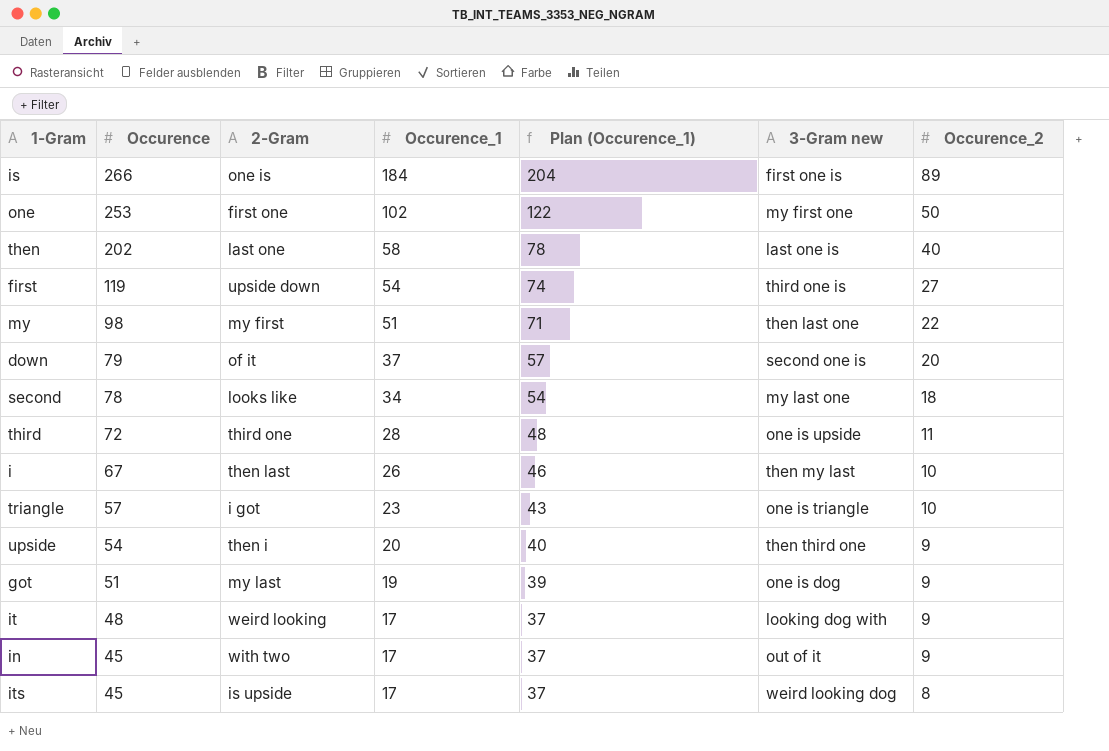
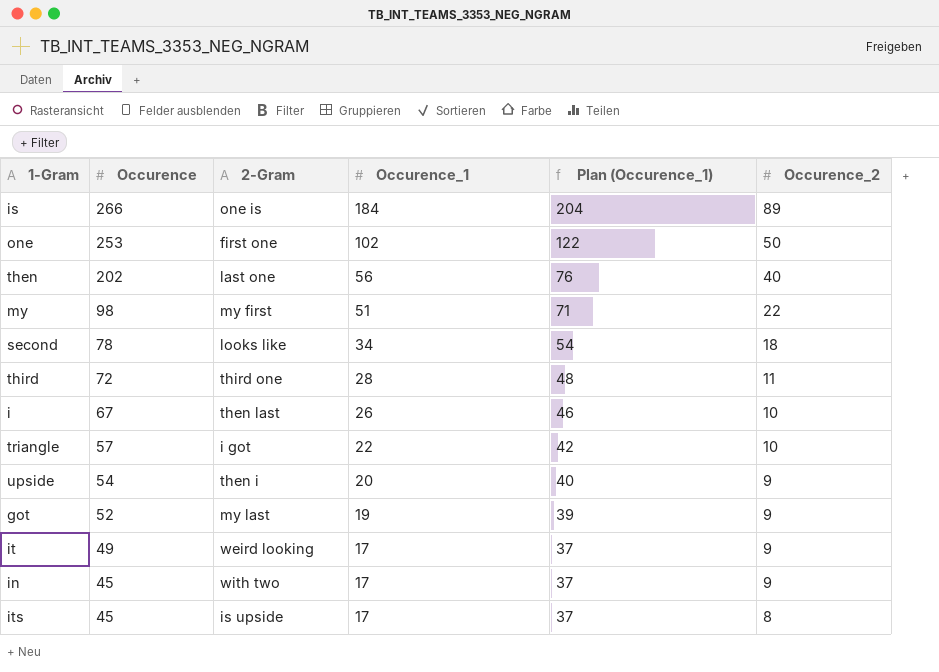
column 3-Gram new | position: 6 -> none
row first: 119 | upside down | 54 | 74 | third one is | 27 -> none
row down: 79 | of it | 37 | 57 | second one is | 20 -> none
then | Occurence_1: 58 -> 56
then | Plan (Occurence_1): 78 -> 76
triangle | Occurence_1: 23 -> 22
triangle | Plan (Occurence_1): 43 -> 42
got | Occurence: 51 -> 52
it | Occurence: 48 -> 49

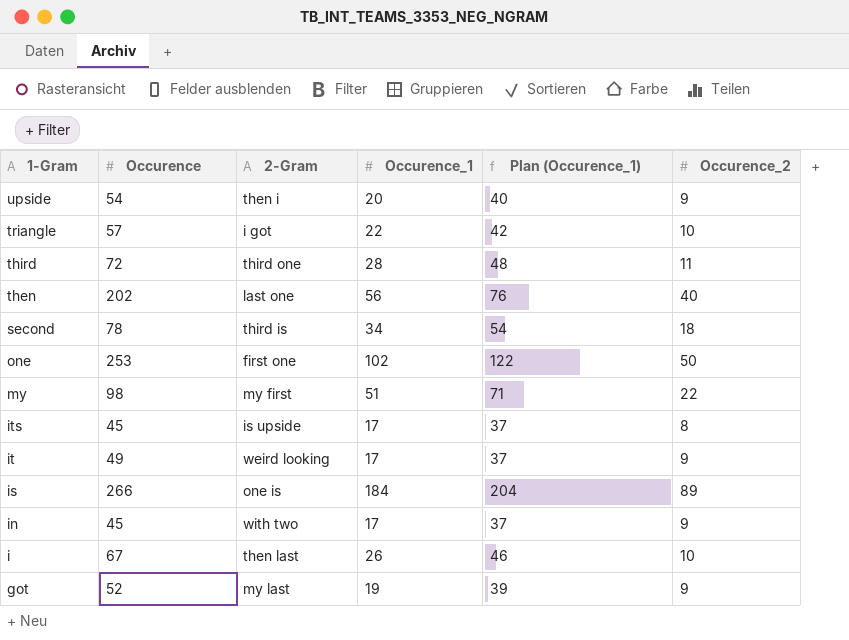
row order: Occurence descending -> 1-Gram descending
second | 2-Gram: looks like -> third is

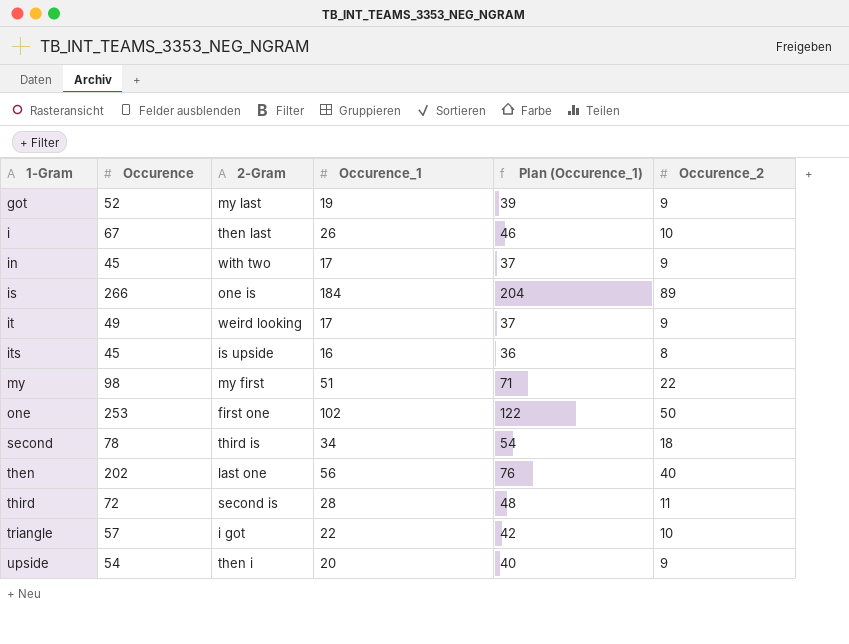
row order: 1-Gram descending -> 1-Gram ascending
its | Occurence_1: 17 -> 16
its | Plan (Occurence_1): 37 -> 36
third | 2-Gram: third one -> second is

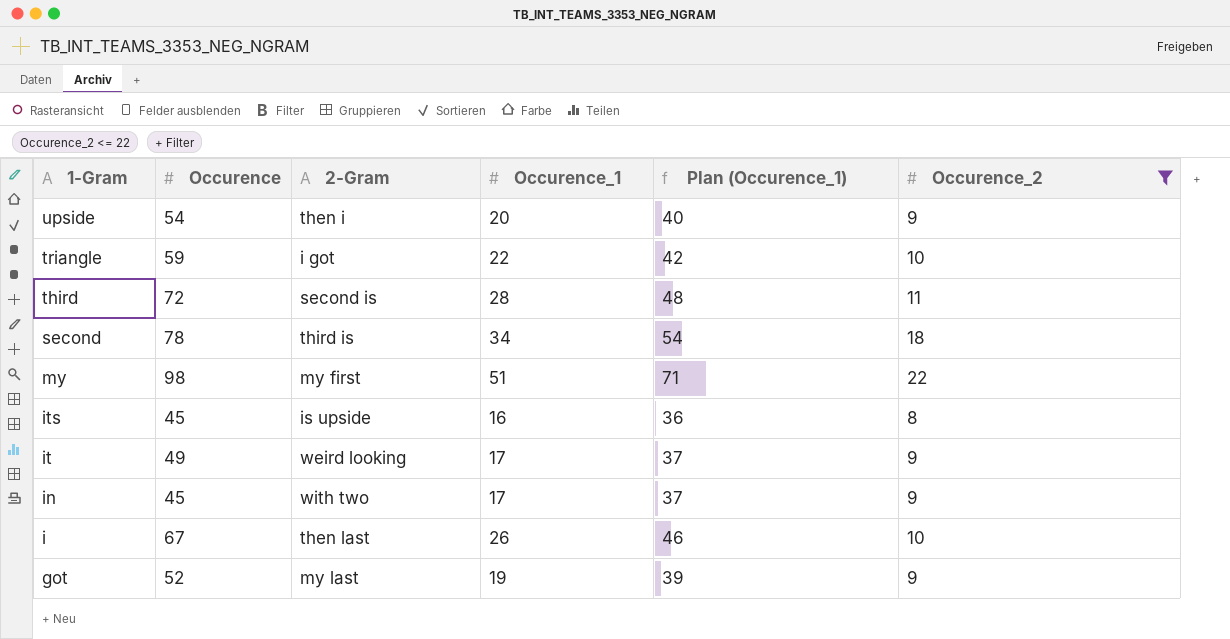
filter: none -> Occurence_2 <= 22
row order: 1-Gram ascending -> 1-Gram descending
triangle | Occurence: 57 -> 59

